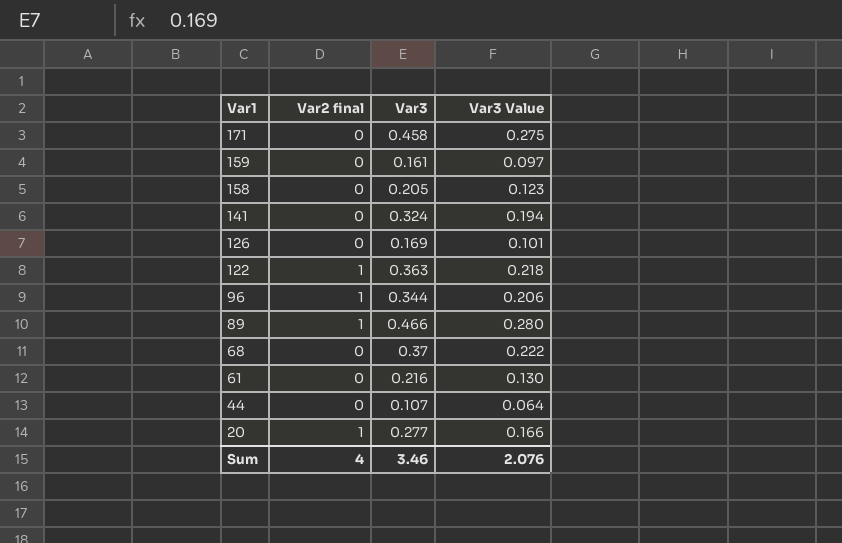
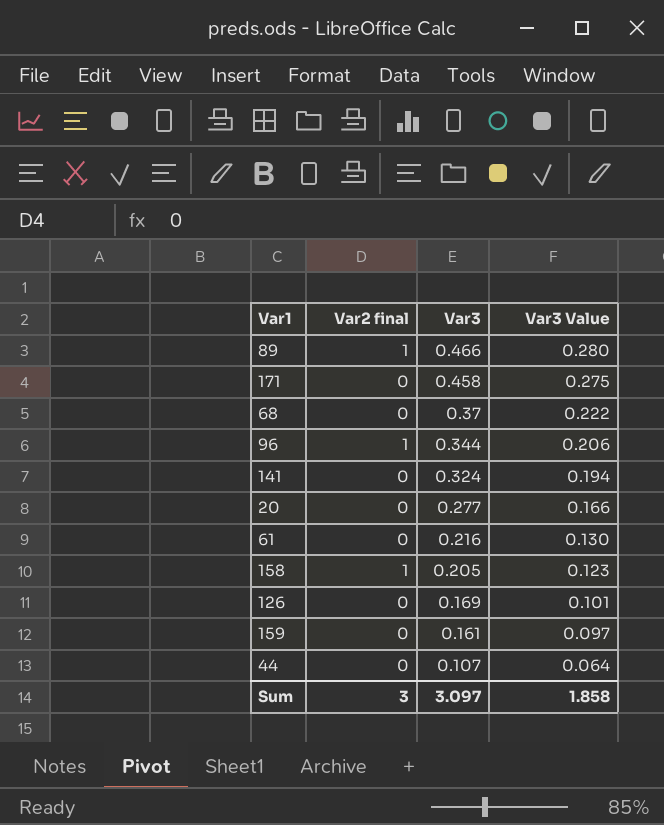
row order: Var1 descending -> Var3 descending
row 122: 1 | 0.363 | 0.218 -> none
20 | Var2 final: 1 -> 0
158 | Var2 final: 0 -> 1
Sum | Var2 final: 4 -> 3
Sum | Var3: 3.46 -> 3.097
Sum | Var3 Value: 2.076 -> 1.858

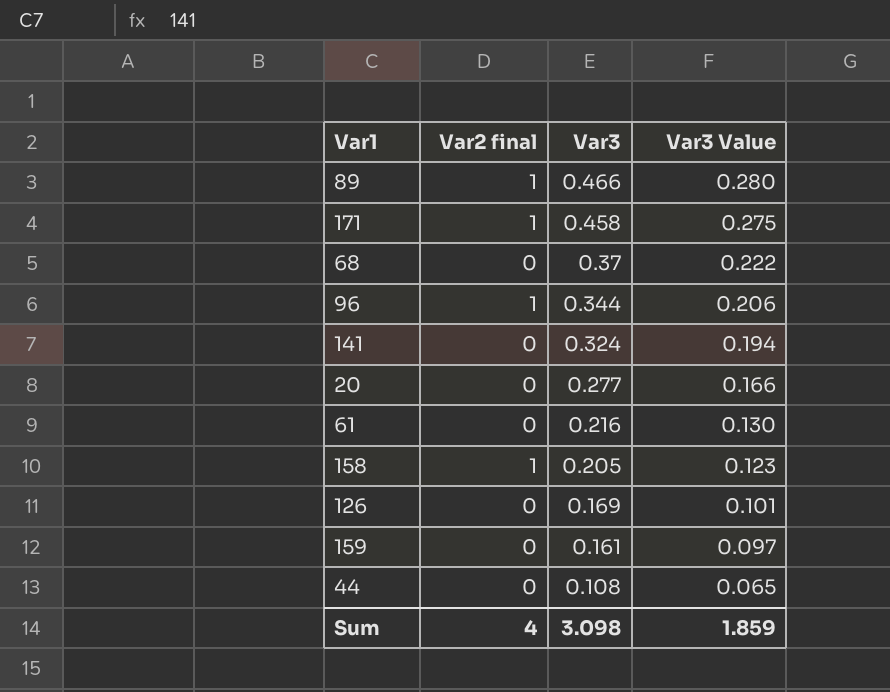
171 | Var2 final: 0 -> 1
44 | Var3: 0.107 -> 0.108
44 | Var3 Value: 0.064 -> 0.065
Sum | Var2 final: 3 -> 4
Sum | Var3: 3.097 -> 3.098
Sum | Var3 Value: 1.858 -> 1.859

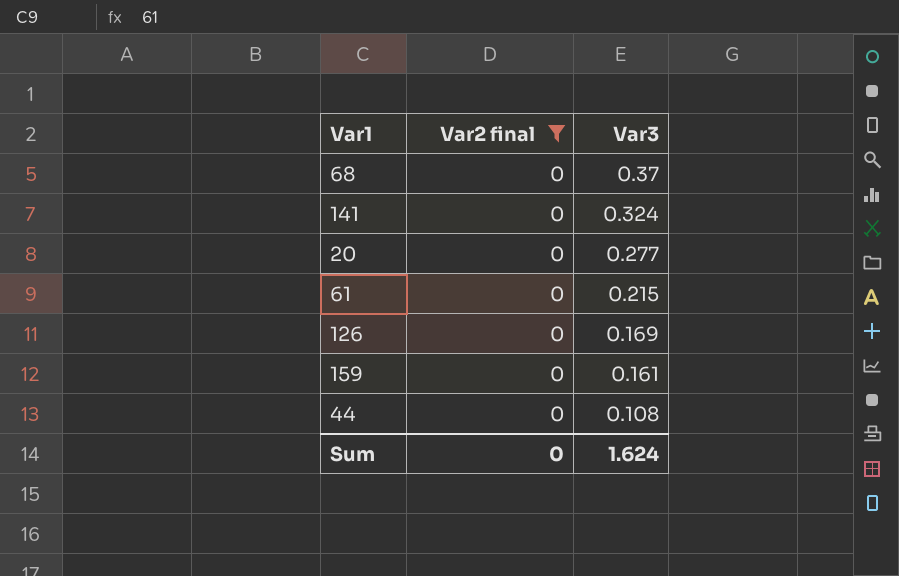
filter: none -> Var2 final = 0
column Var3 Value | formula: [Var3] * 0.6 -> none
61 | Var3: 0.216 -> 0.215
Sum | Var2 final: 4 -> 0
Sum | Var3: 3.098 -> 1.624

